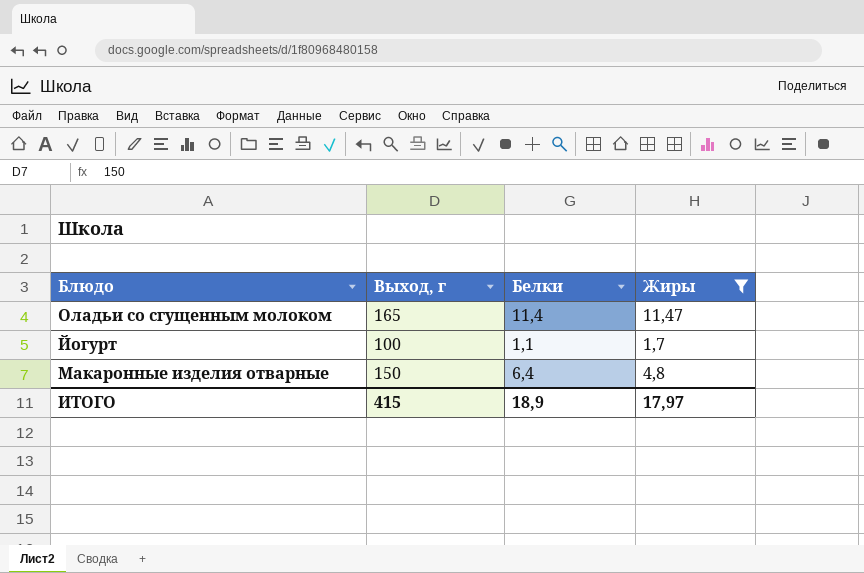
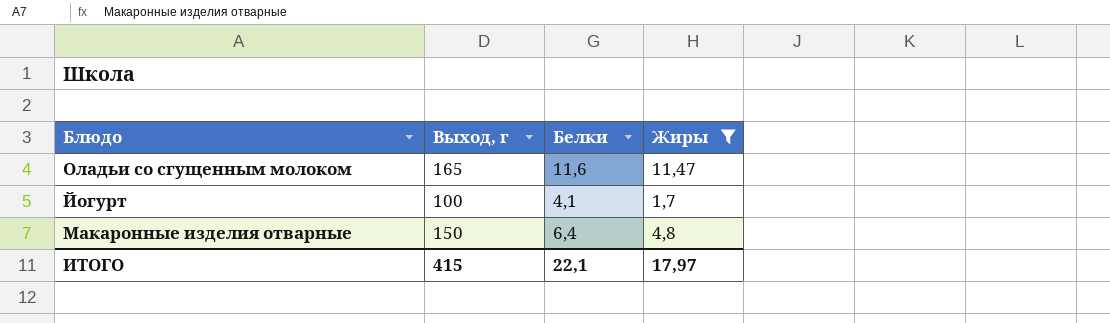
Оладьи со сгущенным молоком | Белки: 11,4 -> 11,6
Йогурт | Белки: 1,1 -> 4,1
ИТОГО | Белки: 18,9 -> 22,1

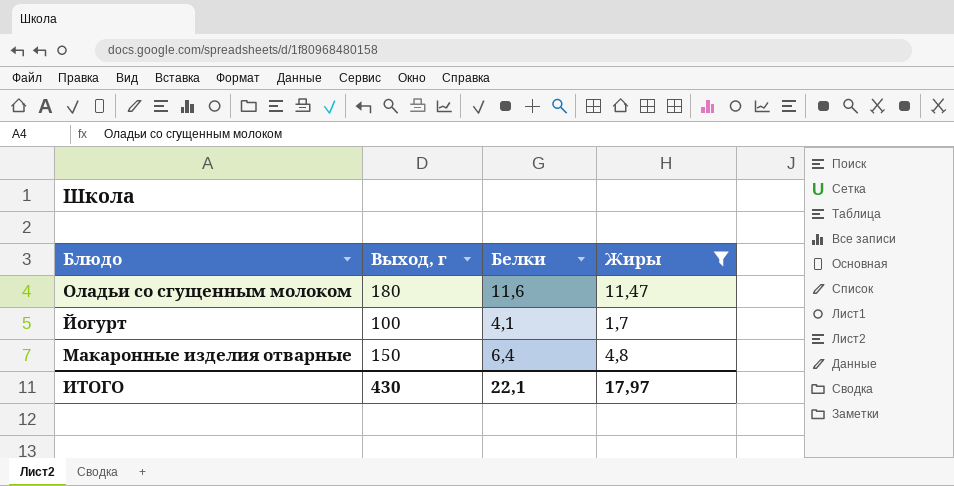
Оладьи со сгущенным молоком | Выход, г: 165 -> 180
ИТОГО | Выход, г: 415 -> 430

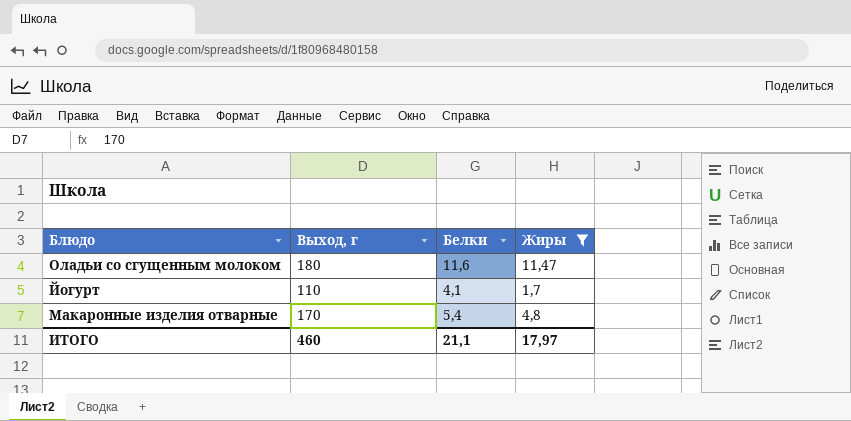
Йогурт | Выход, г: 100 -> 110
Макаронные изделия отварные | Выход, г: 150 -> 170
Макаронные изделия отварные | Белки: 6,4 -> 5,4
ИТОГО | Выход, г: 430 -> 460
ИТОГО | Белки: 22,1 -> 21,1

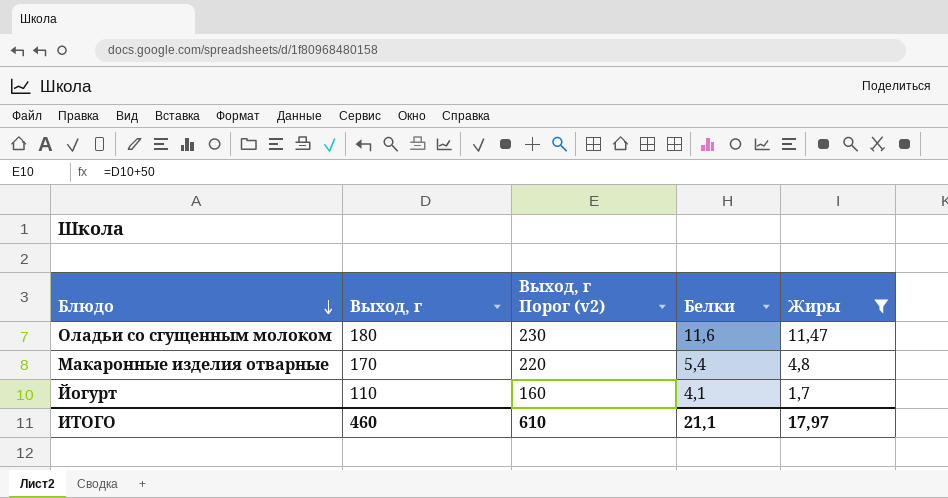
row order: none -> Блюдо descending
column Выход, г Порог (v2) | formula: none -> [Выход, г] + 50

